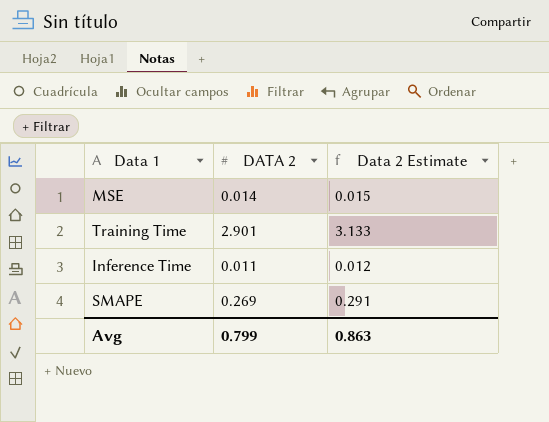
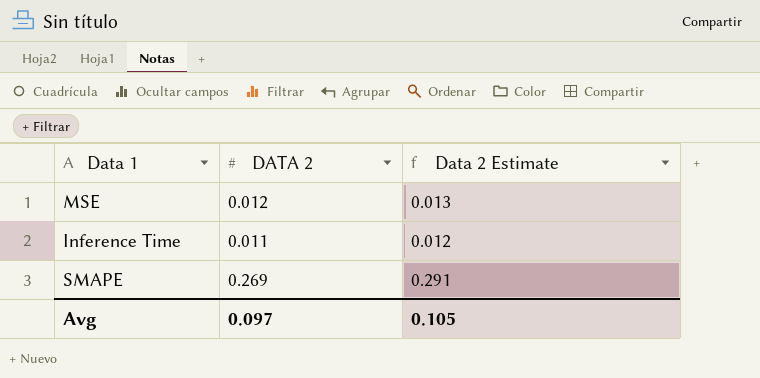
row Training Time: 2.901 | 3.133 -> none
MSE | DATA 2: 0.014 -> 0.012
MSE | Data 2 Estimate: 0.015 -> 0.013
Avg | DATA 2: 0.799 -> 0.097
Avg | Data 2 Estimate: 0.863 -> 0.105

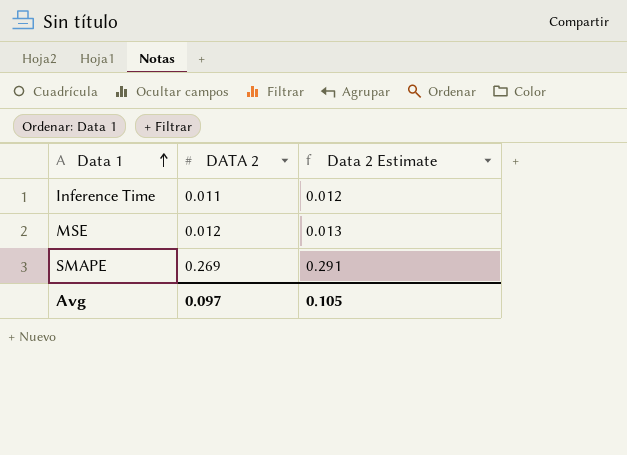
row order: none -> Data 1 ascending

